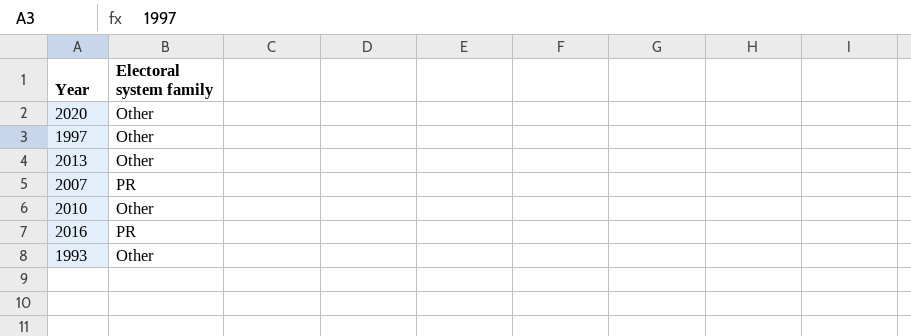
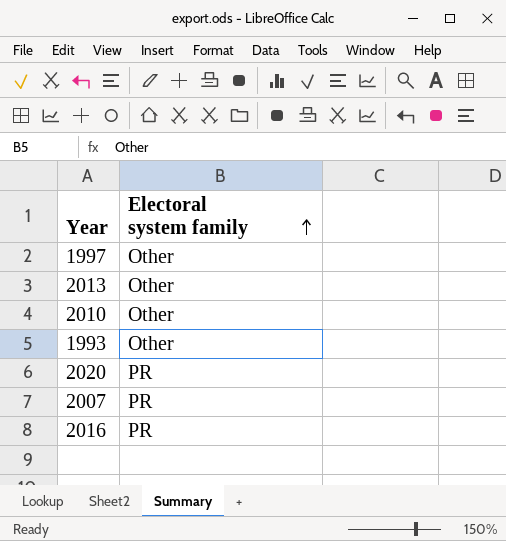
row order: none -> Electoral system family ascending
2020 | Electoral system family: Other -> PR

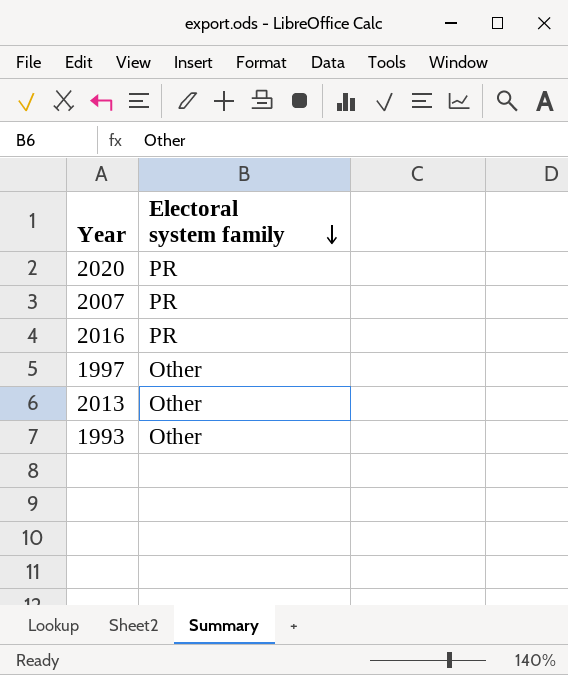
row order: Electoral system family ascending -> Electoral system family descending
row 2010: Other -> none

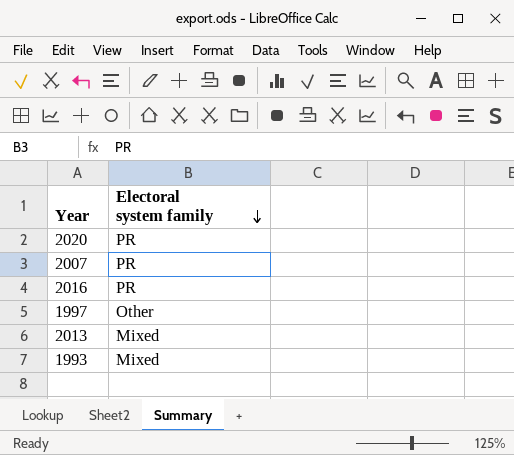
2013 | Electoral system family: Other -> Mixed
1993 | Electoral system family: Other -> Mixed

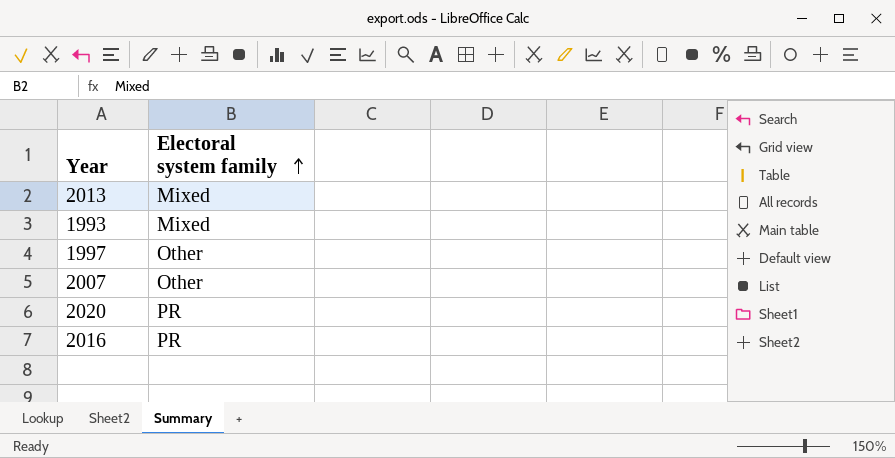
row order: Electoral system family descending -> Electoral system family ascending
2007 | Electoral system family: PR -> Other

